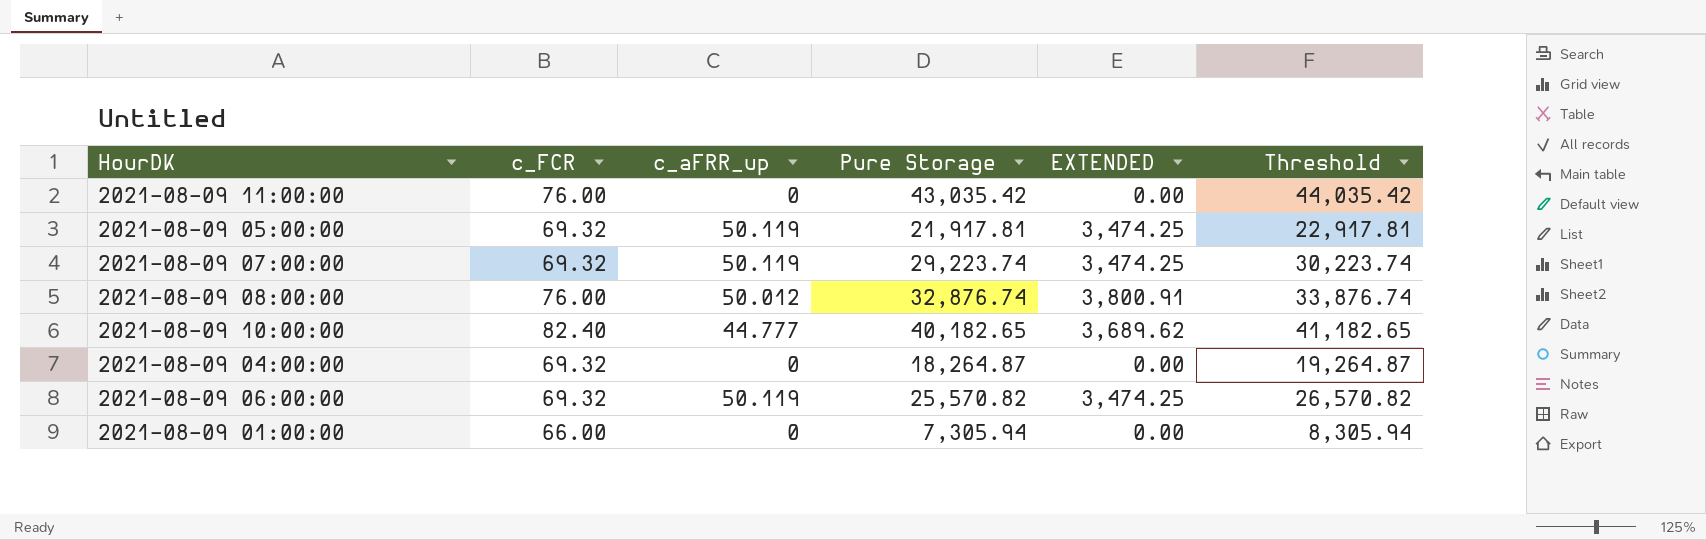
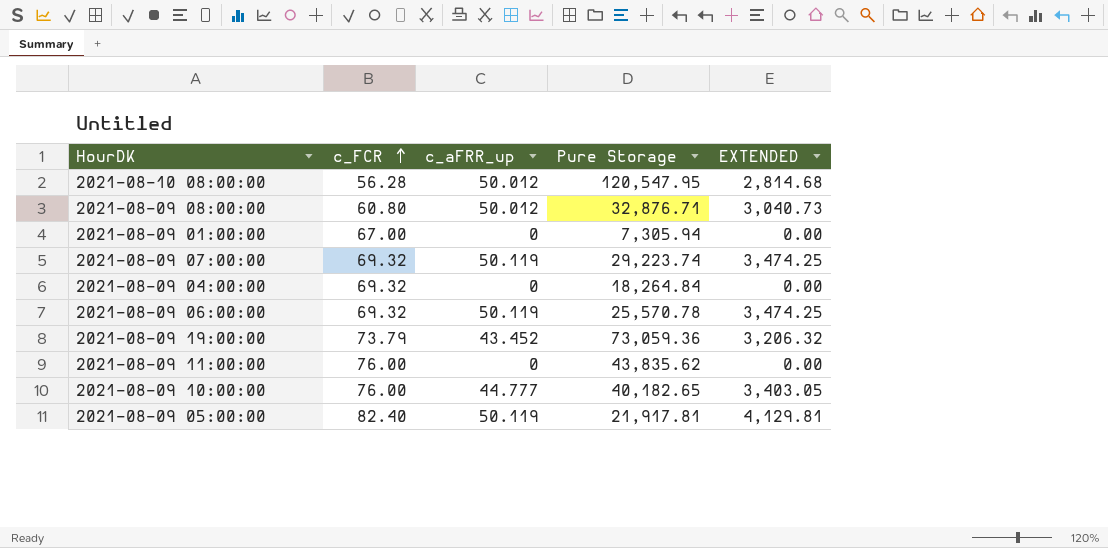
row order: none -> c_FCR ascending
column Threshold | formula: [Pure Storage] + 1000 -> none
row 2021-08-10 08:00:00: none -> 56.28 | 50.012 | 120,547.95 | 2,814.68
2021-08-09 08:00:00 | c_FCR: 76.00 -> 60.80
2021-08-09 08:00:00 | Pure Storage: 32,876.74 -> 32,876.71
2021-08-09 08:00:00 | EXTENDED: 3,800.91 -> 3,040.73
2021-08-09 01:00:00 | c_FCR: 66.00 -> 67.00
2021-08-09 04:00:00 | Pure Storage: 18,264.87 -> 18,264.84
2021-08-09 06:00:00 | Pure Storage: 25,570.82 -> 25,570.78
row 2021-08-09 19:00:00: none -> 73.79 | 43.452 | 73,059.36 | 3,206.32
2021-08-09 11:00:00 | Pure Storage: 43,035.42 -> 43,835.62
2021-08-09 10:00:00 | c_FCR: 82.40 -> 76.00
2021-08-09 10:00:00 | EXTENDED: 3,689.62 -> 3,403.05
2021-08-09 05:00:00 | c_FCR: 69.32 -> 82.40
2021-08-09 05:00:00 | EXTENDED: 3,474.25 -> 4,129.81

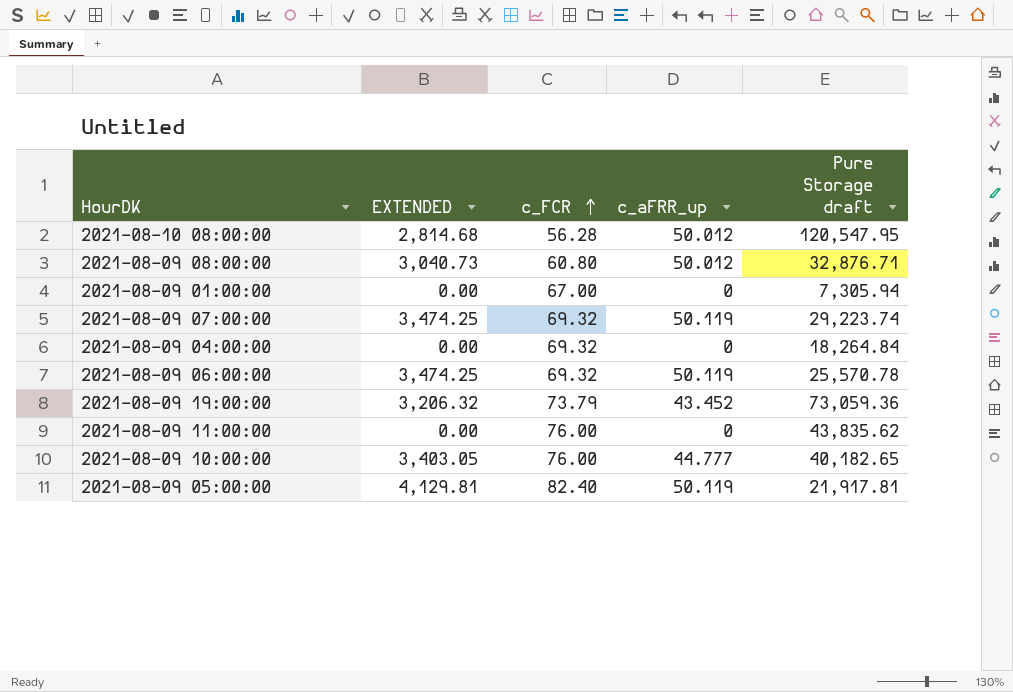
column EXTENDED | position: 5 -> 2
column name: Pure Storage -> Pure Storage draft

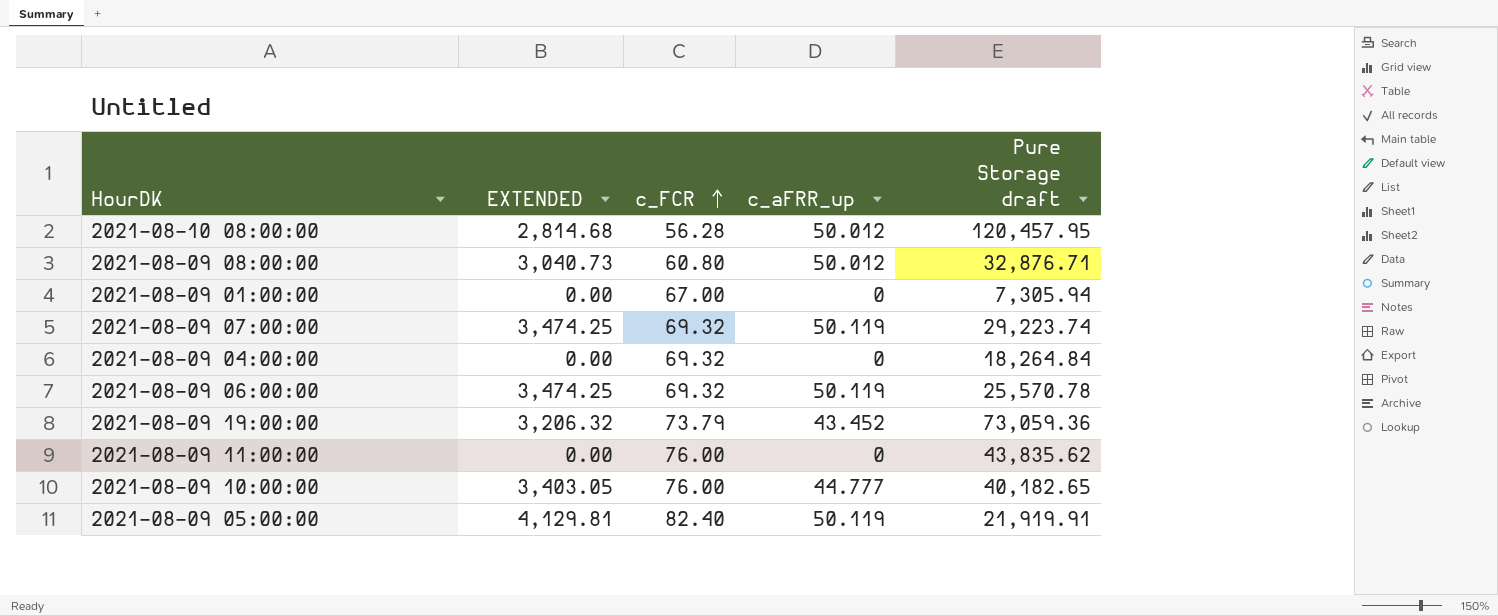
2021-08-10 08:00:00 | Pure Storage draft: 120,547.95 -> 120,457.95
2021-08-09 05:00:00 | Pure Storage draft: 21,917.81 -> 21,919.91

